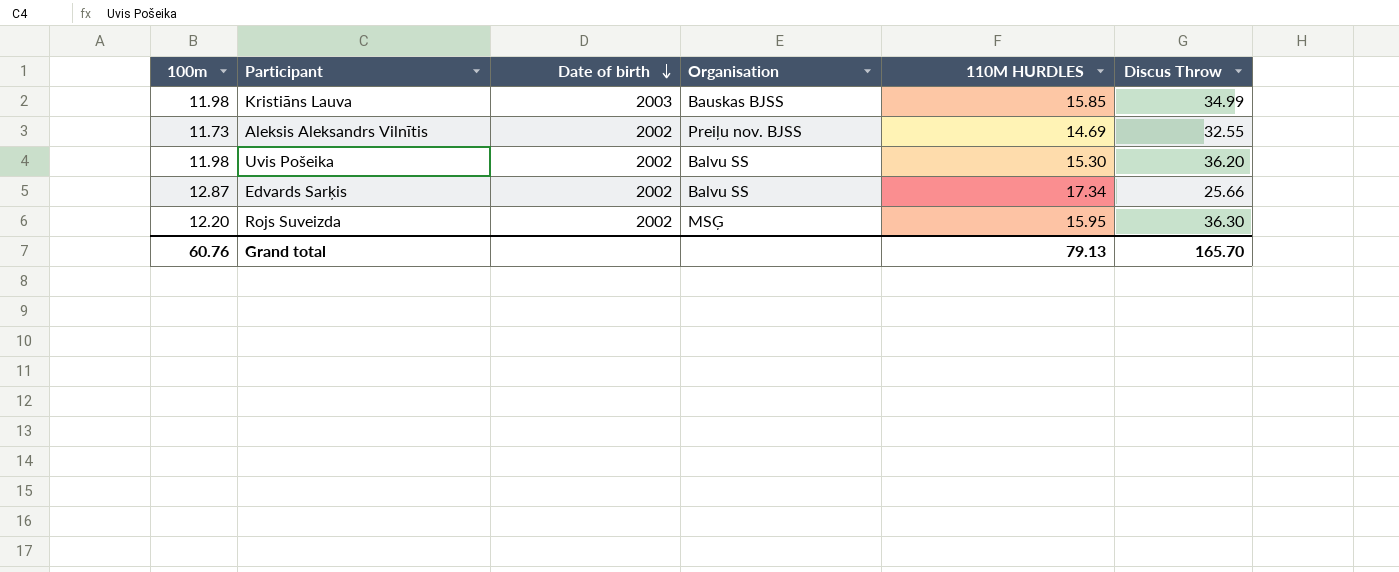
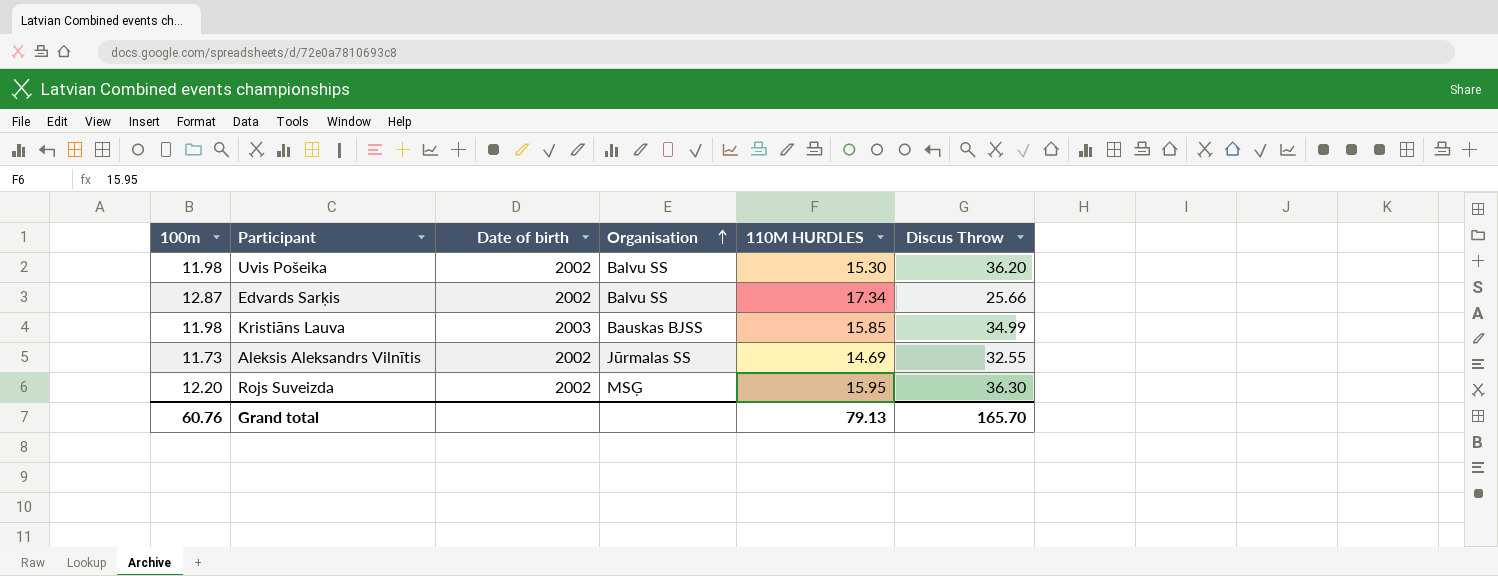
row order: Date of birth descending -> Organisation ascending
Aleksis Aleksandrs Vilnītis | Organisation: Preiļu nov. BJSS -> Jūrmalas SS

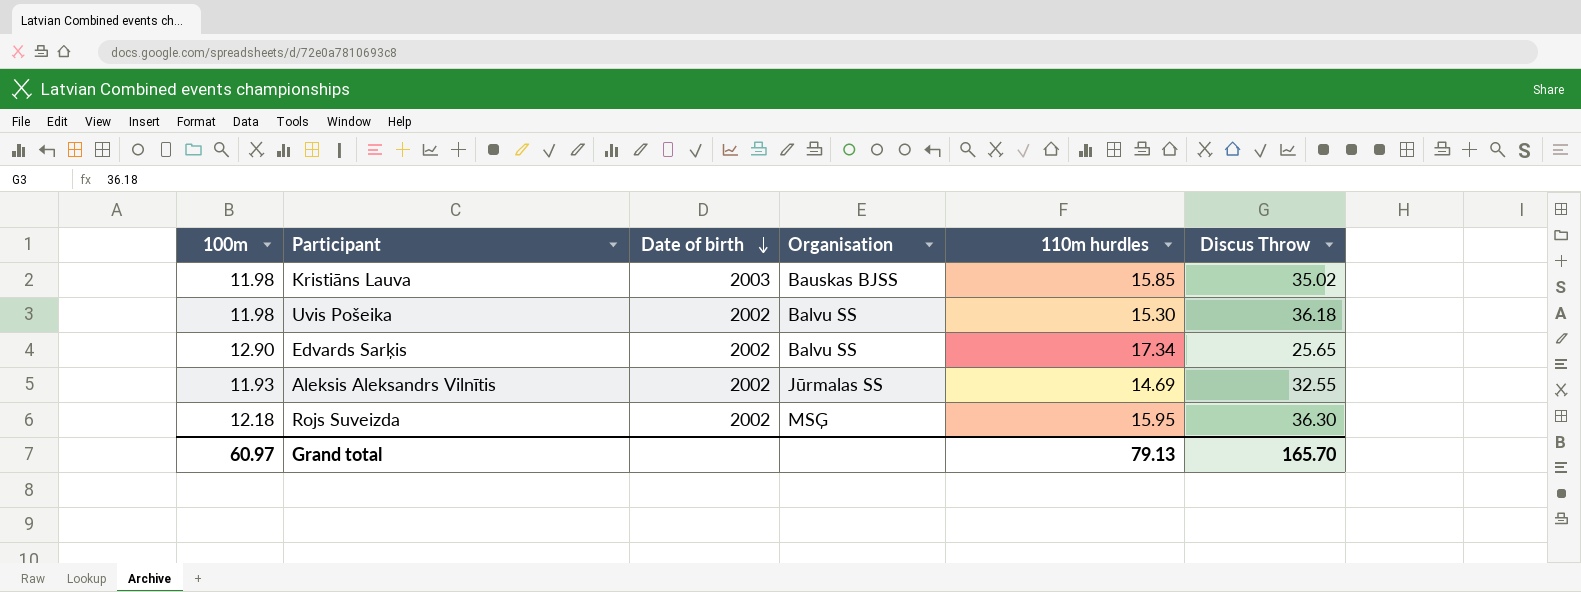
row order: Organisation ascending -> Date of birth descending
column name: 110M HURDLES -> 110m hurdles
Kristiāns Lauva | Discus Throw: 34.99 -> 35.02
Uvis Pošeika | Discus Throw: 36.20 -> 36.18
Edvards Sarķis | 100m: 12.87 -> 12.90
Edvards Sarķis | Discus Throw: 25.66 -> 25.65
Aleksis Aleksandrs Vilnītis | 100m: 11.73 -> 11.93
Rojs Suveizda | 100m: 12.20 -> 12.18
Grand total | 100m: 60.76 -> 60.97

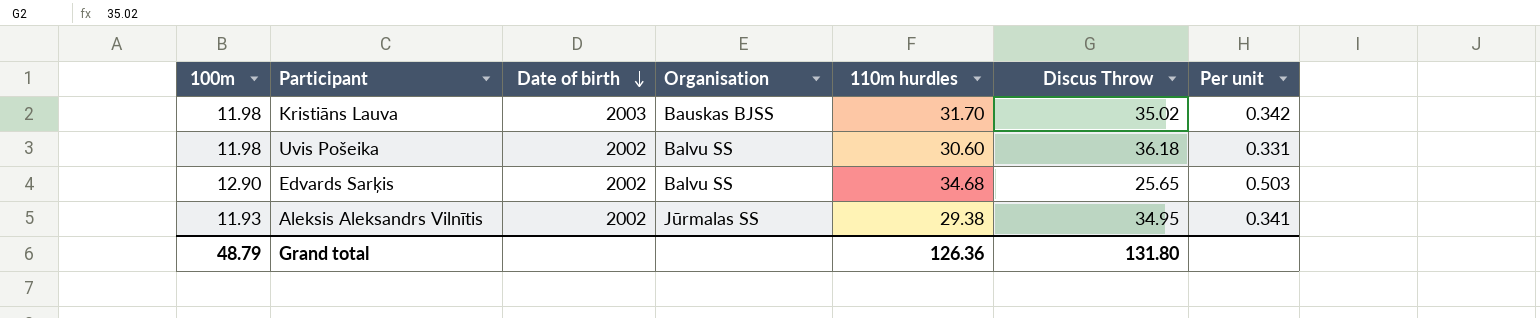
column Per unit | formula: none -> [100m] / [Discus Throw]
row Rojs Suveizda: 12.18 | 2002 | MSĢ | 15.95 | 36.30 -> none
Kristiāns Lauva | 110m hurdles: 15.85 -> 31.70
Uvis Pošeika | 110m hurdles: 15.30 -> 30.60
Edvards Sarķis | 110m hurdles: 17.34 -> 34.68
Aleksis Aleksandrs Vilnītis | 110m hurdles: 14.69 -> 29.38
Aleksis Aleksandrs Vilnītis | Discus Throw: 32.55 -> 34.95
Grand total | 100m: 60.97 -> 48.79
Grand total | 110m hurdles: 79.13 -> 126.36
Grand total | Discus Throw: 165.70 -> 131.80

